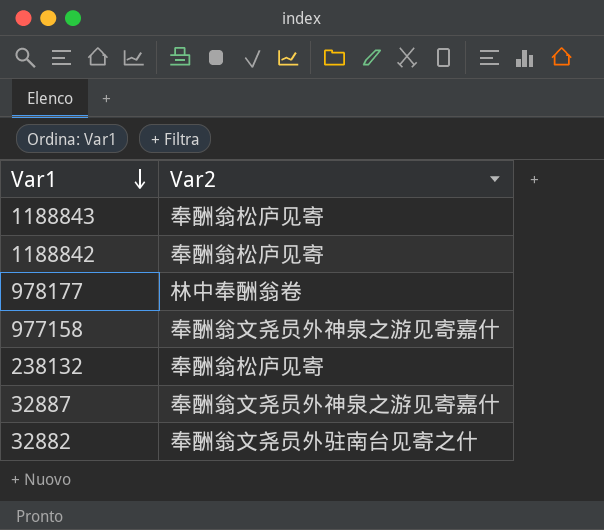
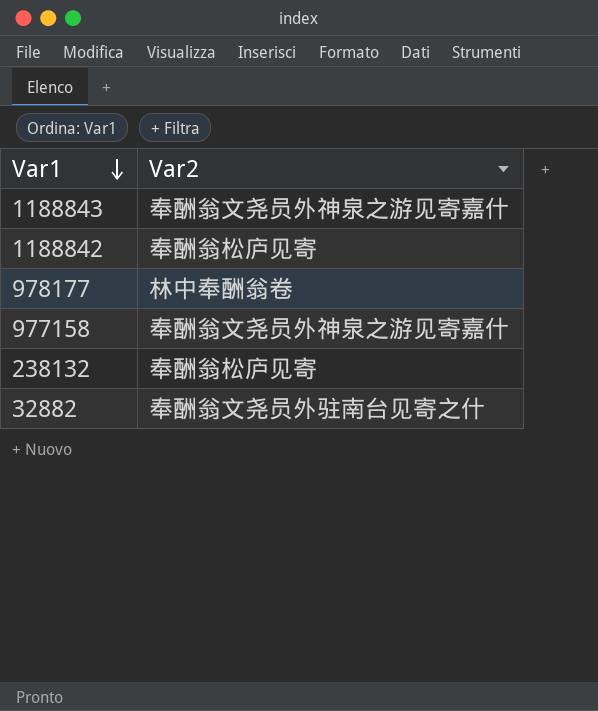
row 32887: 奉酬翁文尧员外神泉之游见寄嘉什 -> none
1188843 | Var2: 奉酬翁松庐见寄 -> 奉酬翁文尧员外神泉之游见寄嘉什

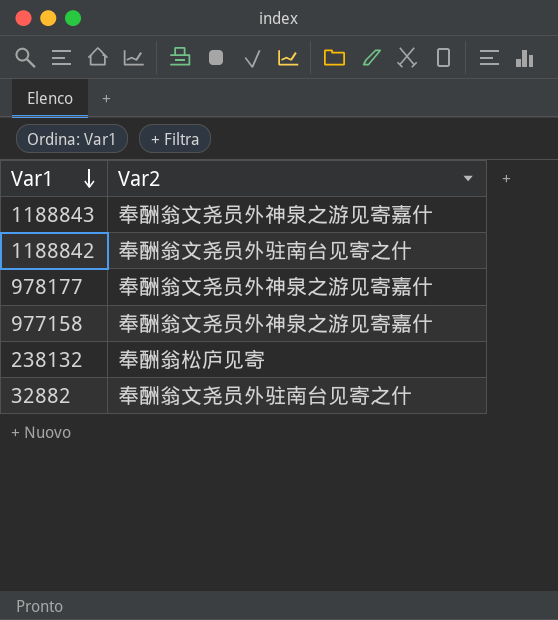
1188842 | Var2: 奉酬翁松庐见寄 -> 奉酬翁文尧员外驻南台见寄之什
978177 | Var2: 林中奉酬翁卷 -> 奉酬翁文尧员外神泉之游见寄嘉什

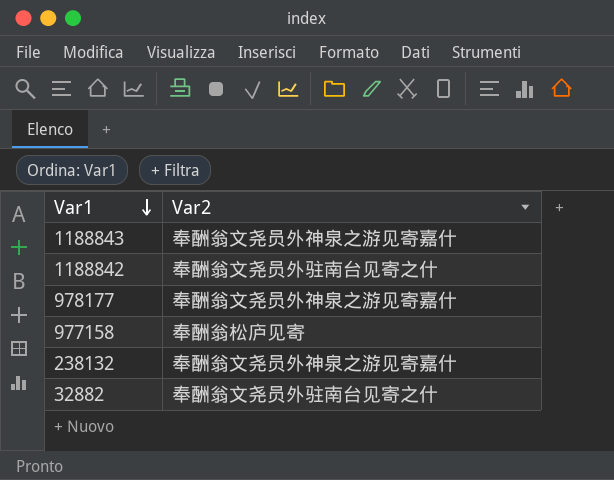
977158 | Var2: 奉酬翁文尧员外神泉之游见寄嘉什 -> 奉酬翁松庐见寄
238132 | Var2: 奉酬翁松庐见寄 -> 奉酬翁文尧员外神泉之游见寄嘉什

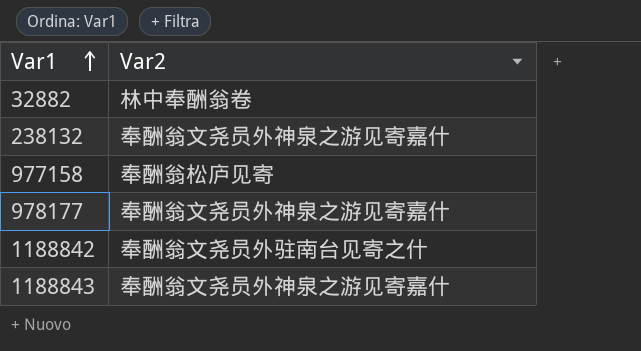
row order: Var1 descending -> Var1 ascending
32882 | Var2: 奉酬翁文尧员外驻南台见寄之什 -> 林中奉酬翁卷

